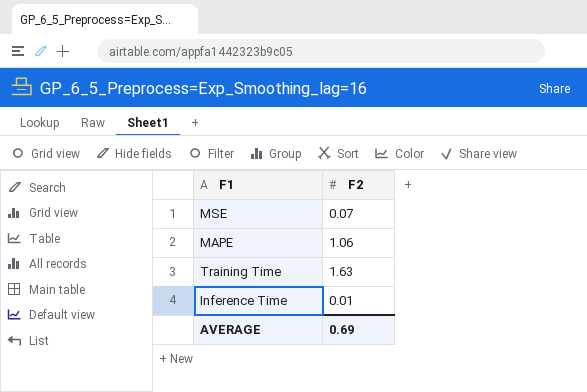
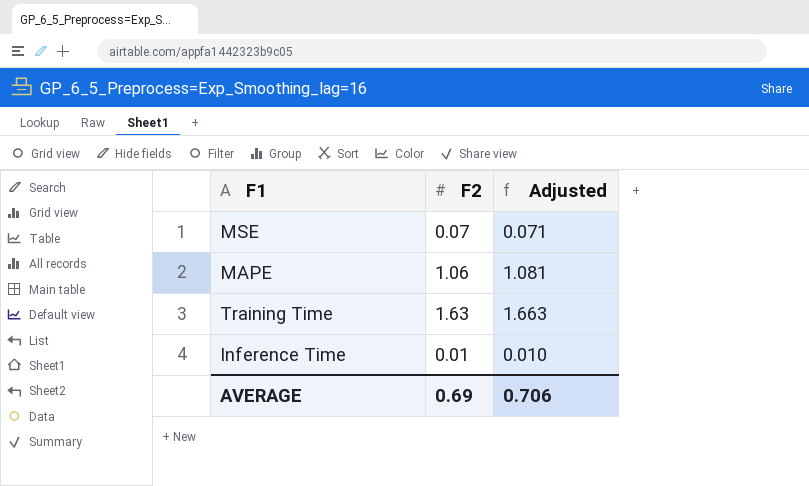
column Adjusted | formula: none -> [F2] * 1.02

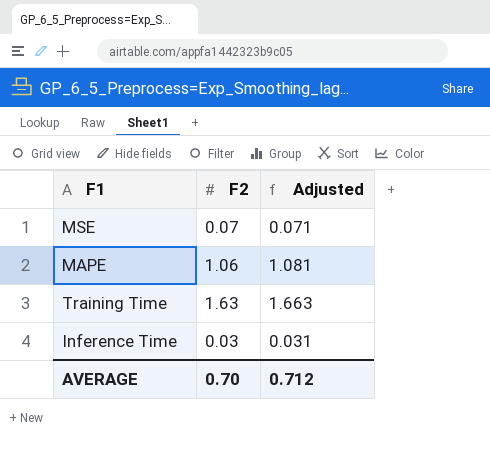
Inference Time | F2: 0.01 -> 0.03
Inference Time | Adjusted: 0.010 -> 0.031
AVERAGE | F2: 0.69 -> 0.70
AVERAGE | Adjusted: 0.706 -> 0.712

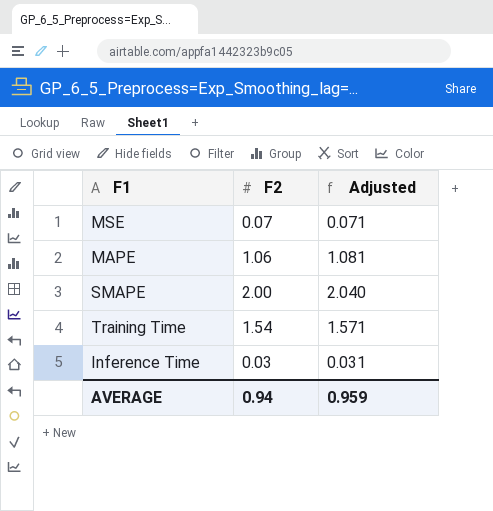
row SMAPE: none -> 2.00 | 2.040
Training Time | F2: 1.63 -> 1.54
Training Time | Adjusted: 1.663 -> 1.571
AVERAGE | F2: 0.70 -> 0.94
AVERAGE | Adjusted: 0.712 -> 0.959

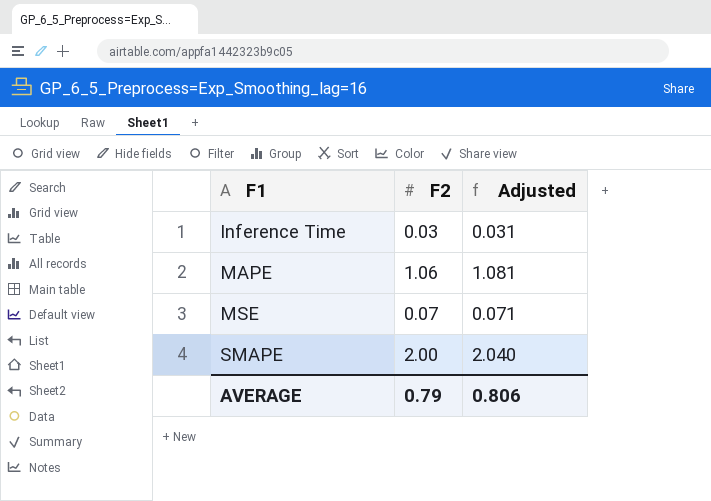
row order: none -> F1 ascending
row Training Time: 1.54 | 1.571 -> none
AVERAGE | F2: 0.94 -> 0.79
AVERAGE | Adjusted: 0.959 -> 0.806

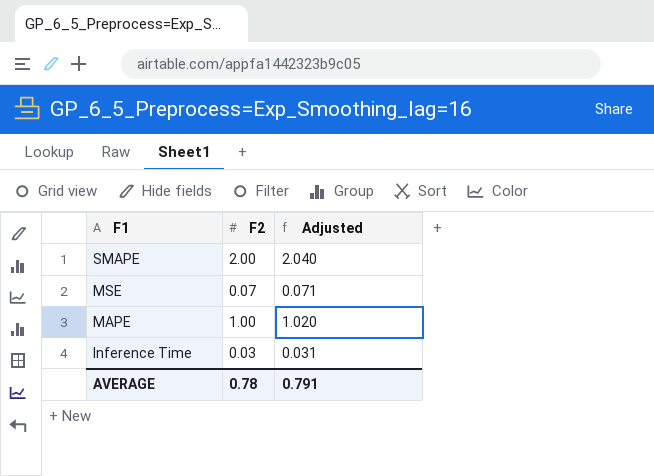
row order: F1 ascending -> F1 descending
MAPE | F2: 1.06 -> 1.00
MAPE | Adjusted: 1.081 -> 1.020
AVERAGE | F2: 0.79 -> 0.78
AVERAGE | Adjusted: 0.806 -> 0.791

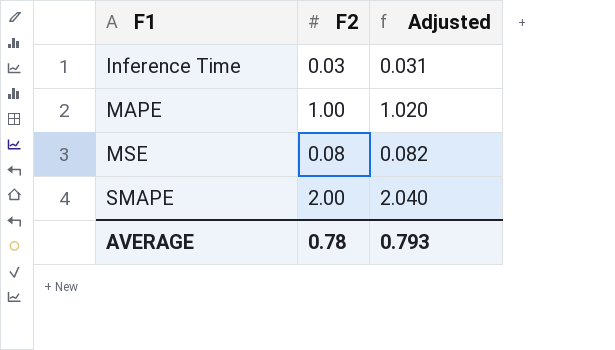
row order: F1 descending -> F1 ascending
MSE | F2: 0.07 -> 0.08
MSE | Adjusted: 0.071 -> 0.082
AVERAGE | Adjusted: 0.791 -> 0.793

